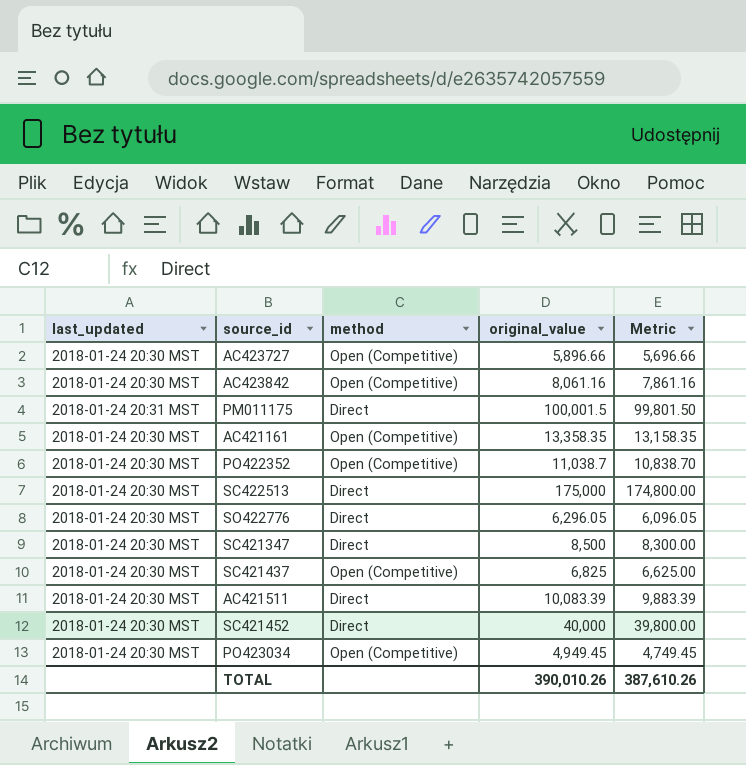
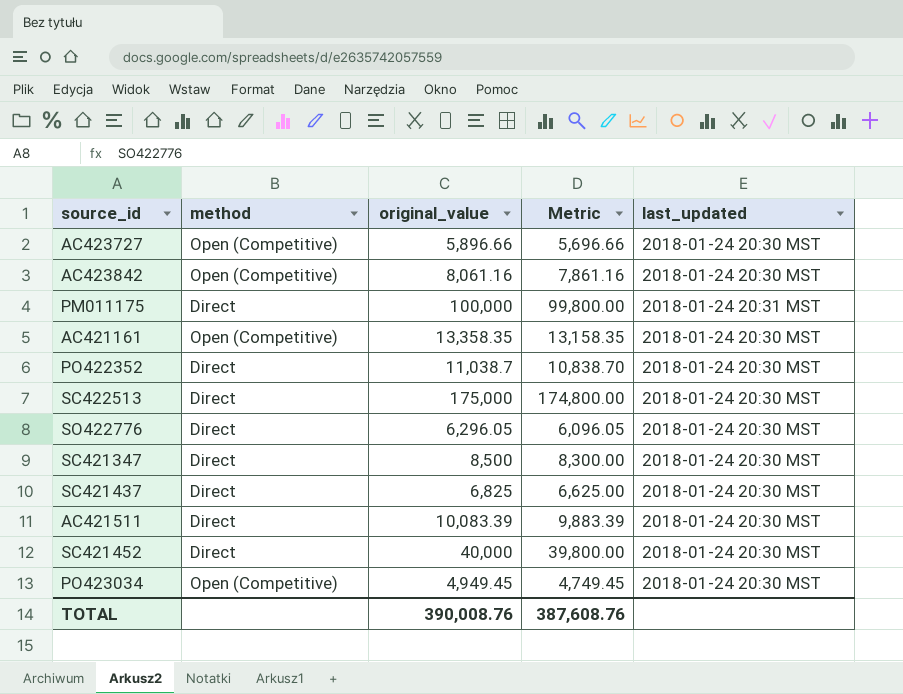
column last_updated | position: 1 -> 5
PM011175 | original_value: 100,001.5 -> 100,000
PM011175 | Metric: 99,801.50 -> 99,800.00
PO422352 | method: Open (Competitive) -> Direct
SC421437 | method: Open (Competitive) -> Direct
TOTAL | original_value: 390,010.26 -> 390,008.76
TOTAL | Metric: 387,610.26 -> 387,608.76

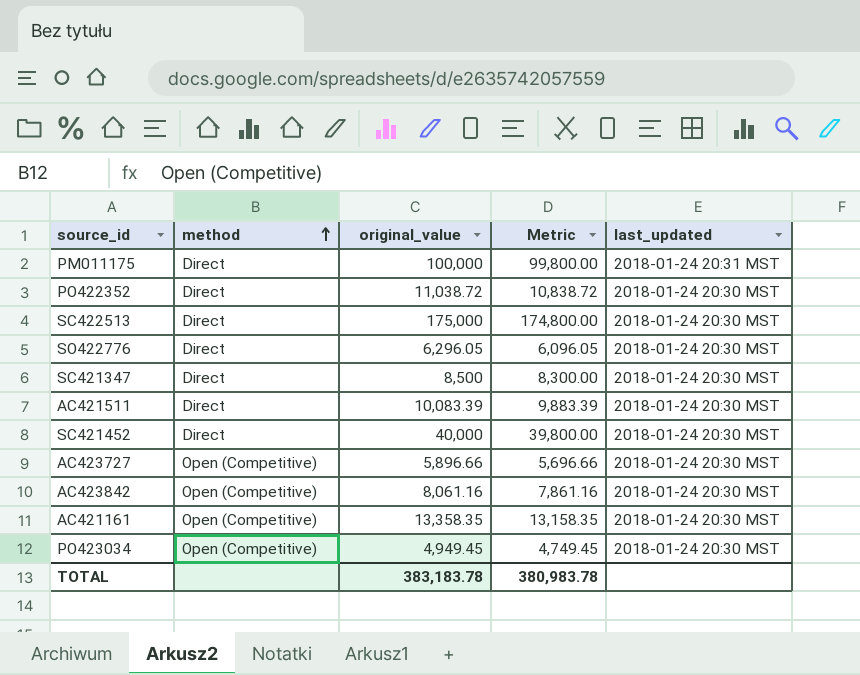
row order: none -> method ascending
row SC421437: Direct | 6,825 | 6,625.00 | 2018-01-24 20:30 MST -> none
PO422352 | original_value: 11,038.7 -> 11,038.72
PO422352 | Metric: 10,838.70 -> 10,838.72
TOTAL | original_value: 390,008.76 -> 383,183.78
TOTAL | Metric: 387,608.76 -> 380,983.78

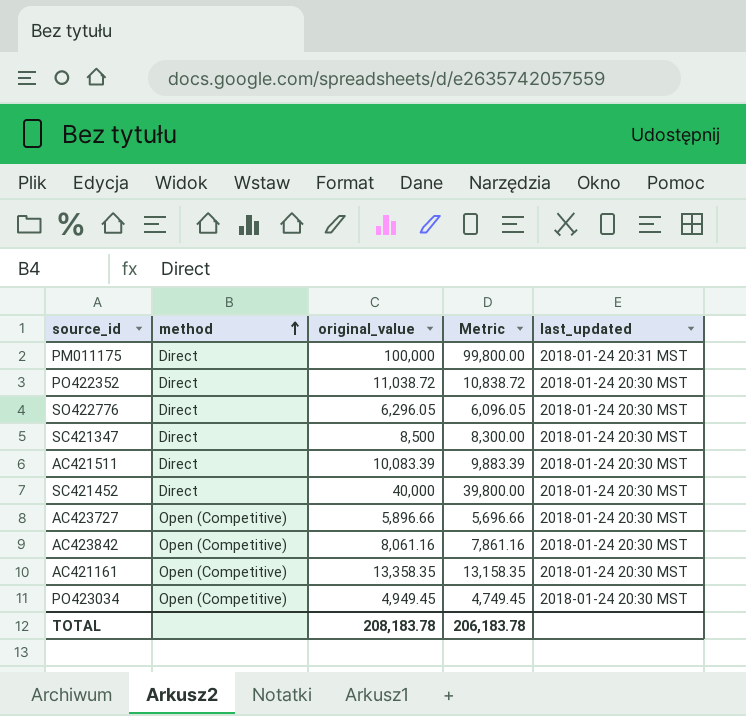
row SC422513: Direct | 175,000 | 174,800.00 | 2018-01-24 20:30 MST -> none
TOTAL | original_value: 383,183.78 -> 208,183.78
TOTAL | Metric: 380,983.78 -> 206,183.78

